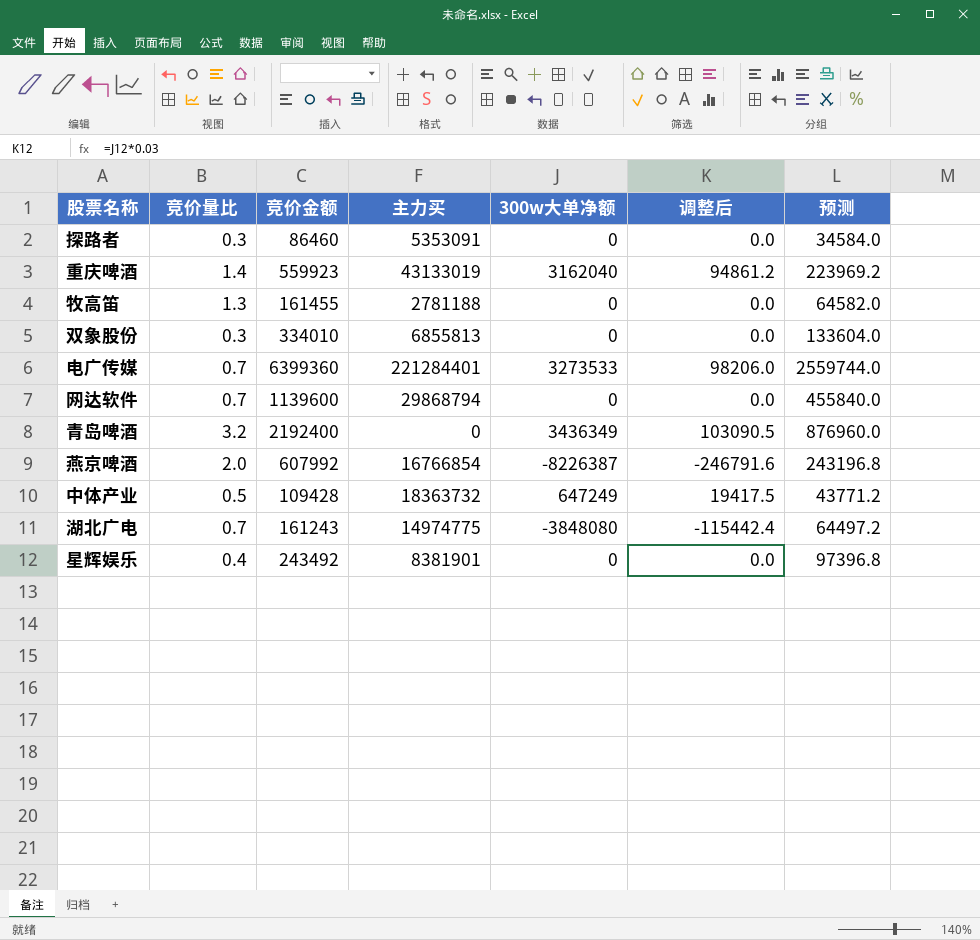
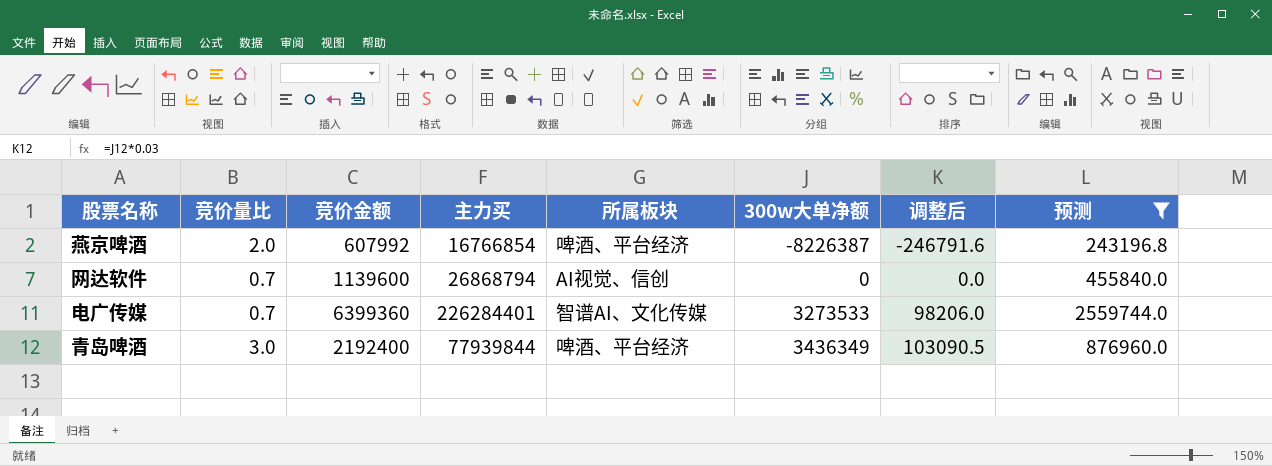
filter: none -> 预测 >= 243196.8
row order: none -> 300w大单净额 ascending
column 所属板块 | position: none -> 5
网达软件 | 主力买: 29868794 -> 26868794
电广传媒 | 主力买: 221284401 -> 226284401
青岛啤酒 | 竞价量比: 3.2 -> 3.0
青岛啤酒 | 主力买: 0 -> 77939844

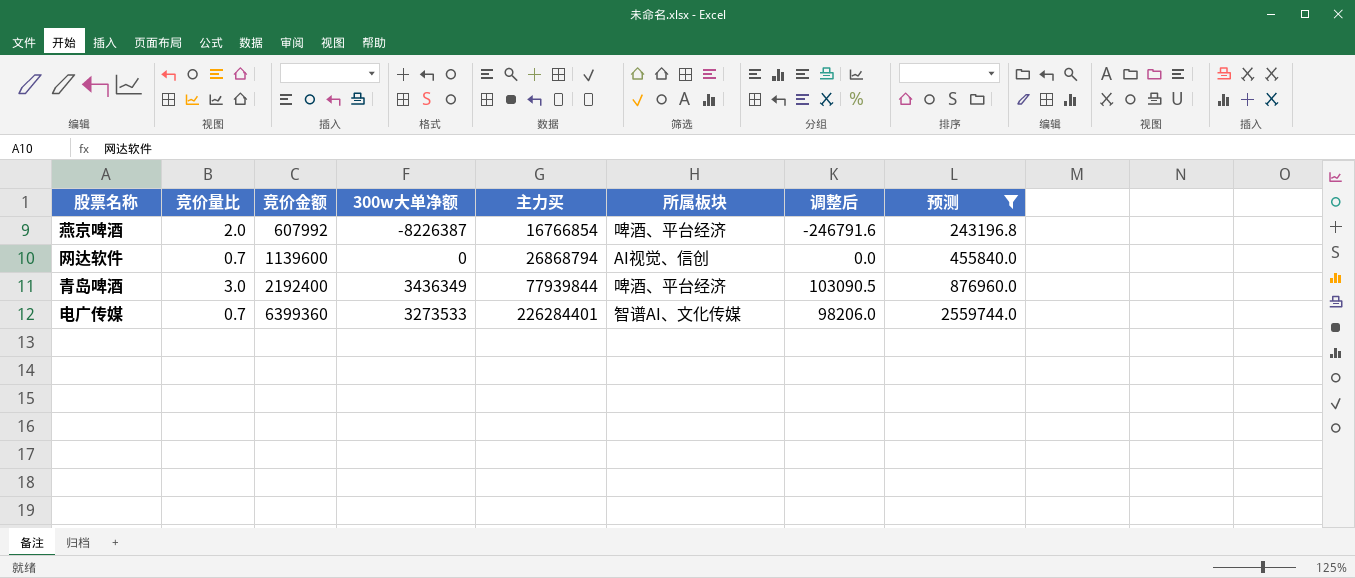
row order: 300w大单净额 ascending -> 竞价金额 ascending
column 300w大单净额 | position: 6 -> 4

